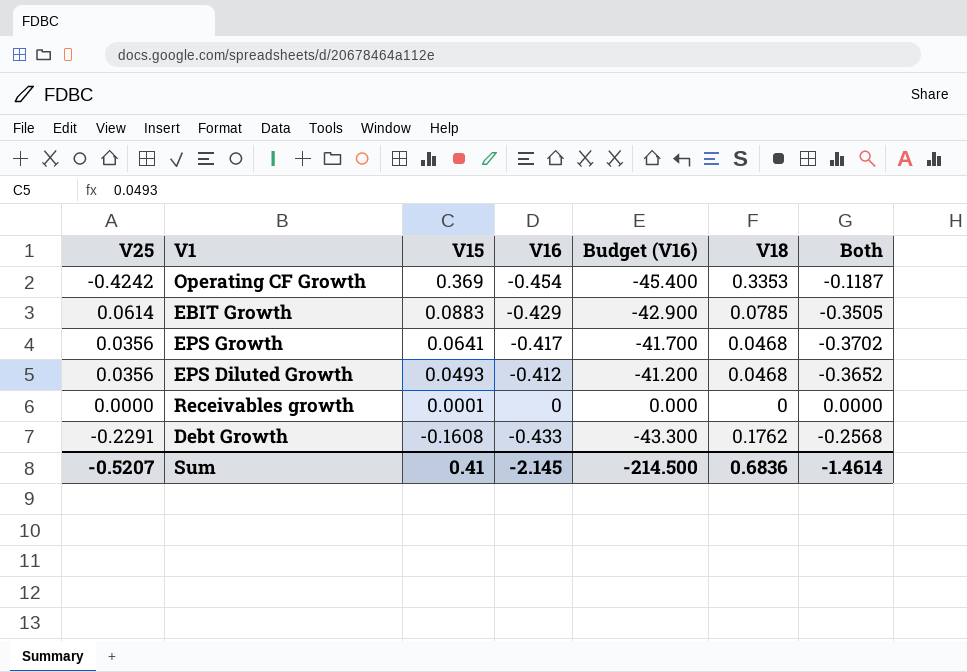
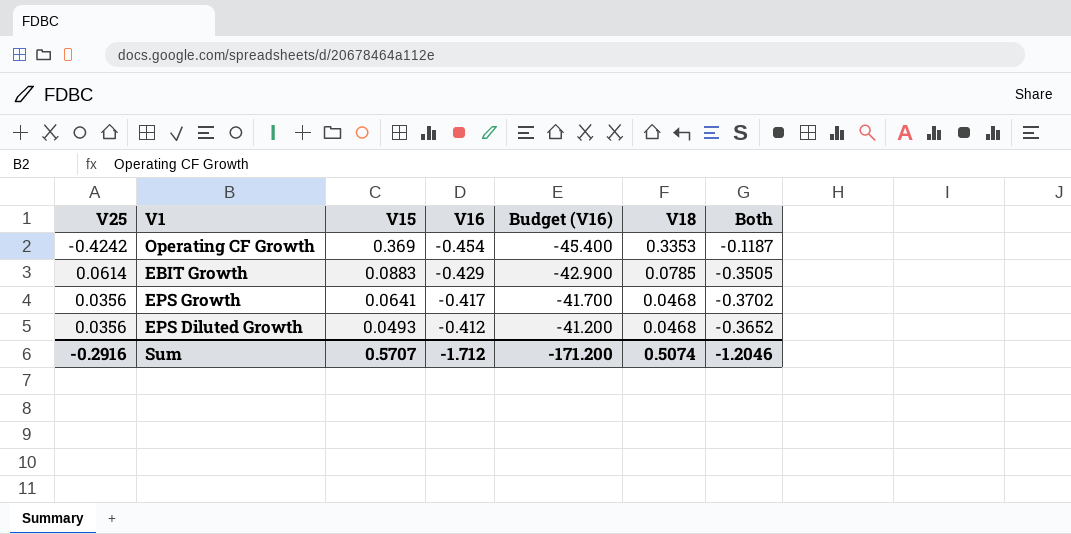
row Receivables growth: 0.0000 | 0.0001 | 0 | 0.000 | 0 | 0.0000 -> none
row Debt Growth: -0.2291 | -0.1608 | -0.433 | -43.300 | 0.1762 | -0.2568 -> none
Sum | V25: -0.5207 -> -0.2916
Sum | V15: 0.41 -> 0.5707
Sum | V16: -2.145 -> -1.712
Sum | Budget (V16): -214.500 -> -171.200
Sum | V18: 0.6836 -> 0.5074
Sum | Both: -1.4614 -> -1.2046

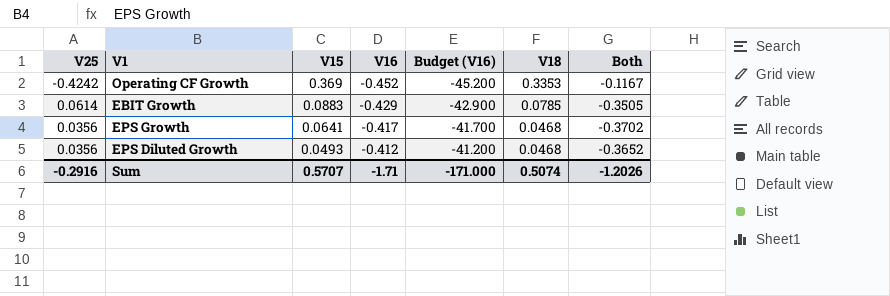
Operating CF Growth | V16: -0.454 -> -0.452
Operating CF Growth | Budget (V16): -45.400 -> -45.200
Operating CF Growth | Both: -0.1187 -> -0.1167
Sum | V16: -1.712 -> -1.71
Sum | Budget (V16): -171.200 -> -171.000
Sum | Both: -1.2046 -> -1.2026

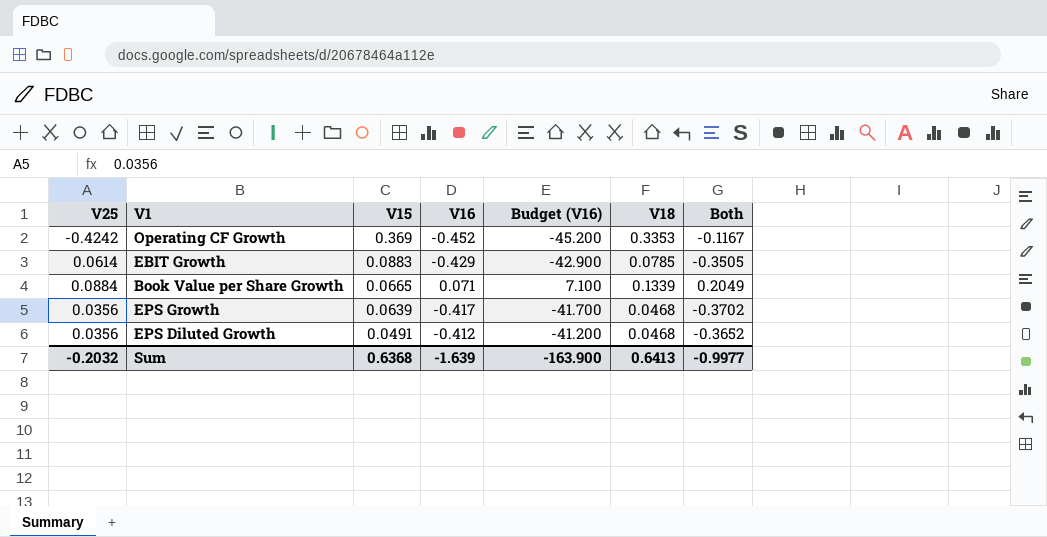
row Book Value per Share Growth: none -> 0.0884 | 0.0665 | 0.071 | 7.100 | 0.1339 | 0.2049
EPS Growth | V15: 0.0641 -> 0.0639
EPS Diluted Growth | V15: 0.0493 -> 0.0491
Sum | V25: -0.2916 -> -0.2032
Sum | V15: 0.5707 -> 0.6368
Sum | V16: -1.71 -> -1.639
Sum | Budget (V16): -171.000 -> -163.900
Sum | V18: 0.5074 -> 0.6413
Sum | Both: -1.2026 -> -0.9977

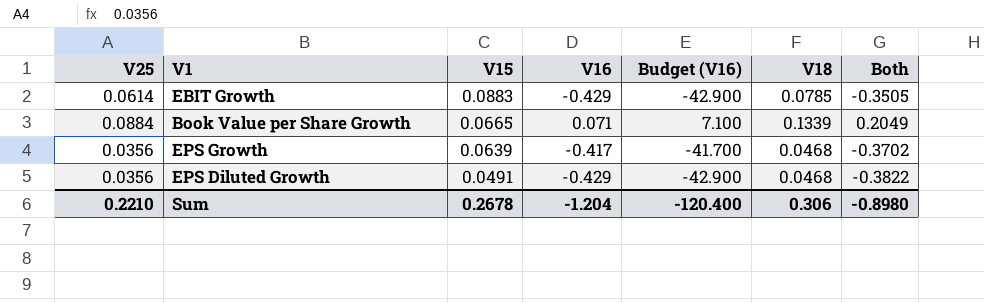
row Operating CF Growth: -0.4242 | 0.369 | -0.452 | -45.200 | 0.3353 | -0.1167 -> none
EPS Diluted Growth | V16: -0.412 -> -0.429
EPS Diluted Growth | Budget (V16): -41.200 -> -42.900
EPS Diluted Growth | Both: -0.3652 -> -0.3822
Sum | V25: -0.2032 -> 0.2210
Sum | V15: 0.6368 -> 0.2678
Sum | V16: -1.639 -> -1.204
Sum | Budget (V16): -163.900 -> -120.400
Sum | V18: 0.6413 -> 0.306
Sum | Both: -0.9977 -> -0.8980

